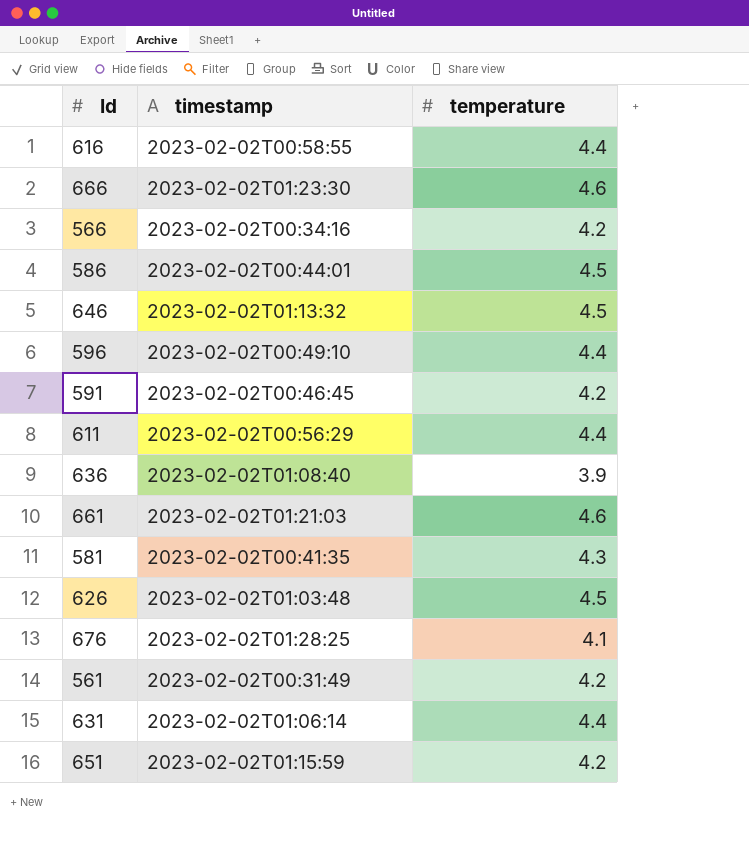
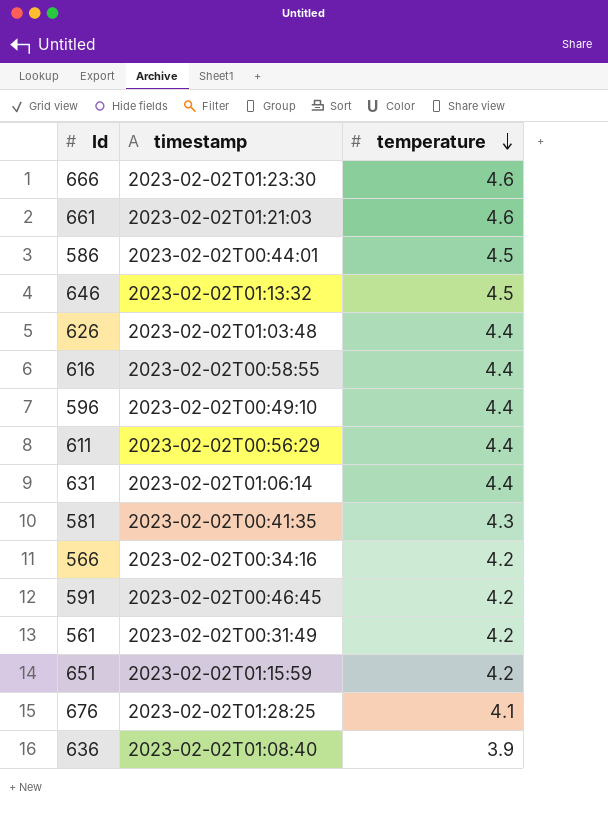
row order: none -> temperature descending
626 | temperature: 4.5 -> 4.4

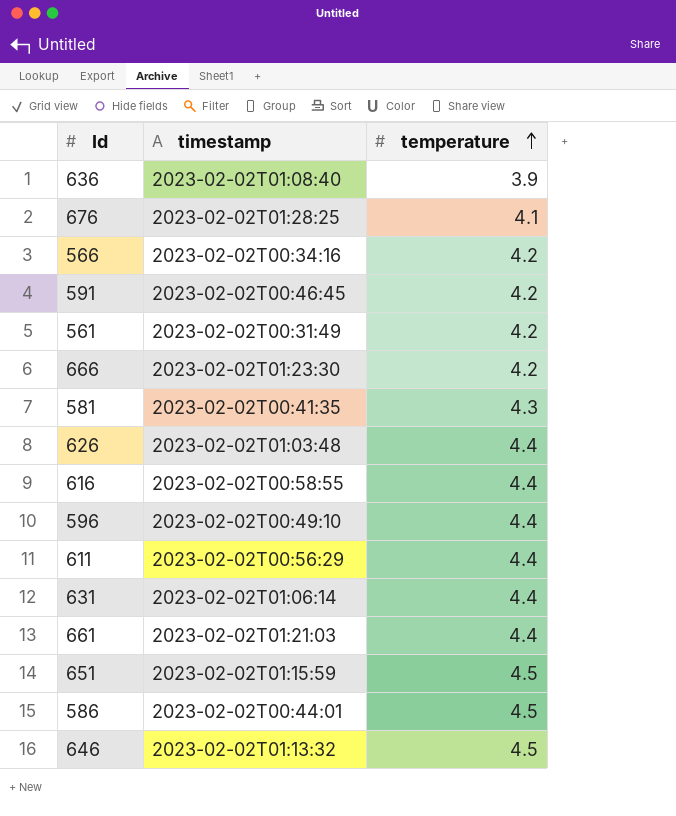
row order: temperature descending -> temperature ascending
666 | temperature: 4.6 -> 4.2
661 | temperature: 4.6 -> 4.4
651 | temperature: 4.2 -> 4.5

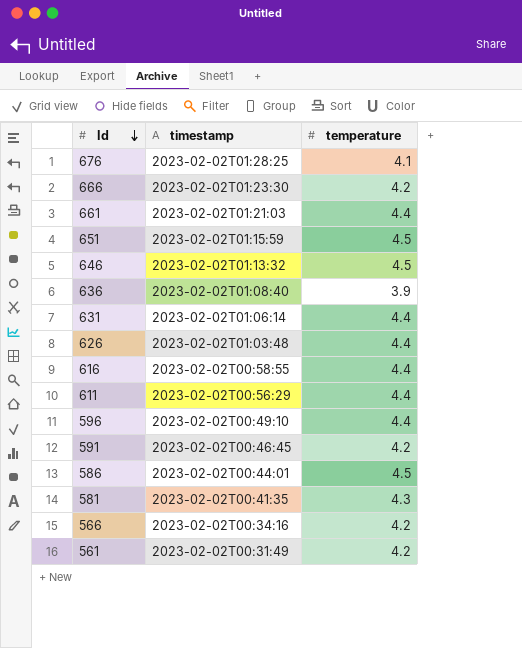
row order: temperature ascending -> Id descending

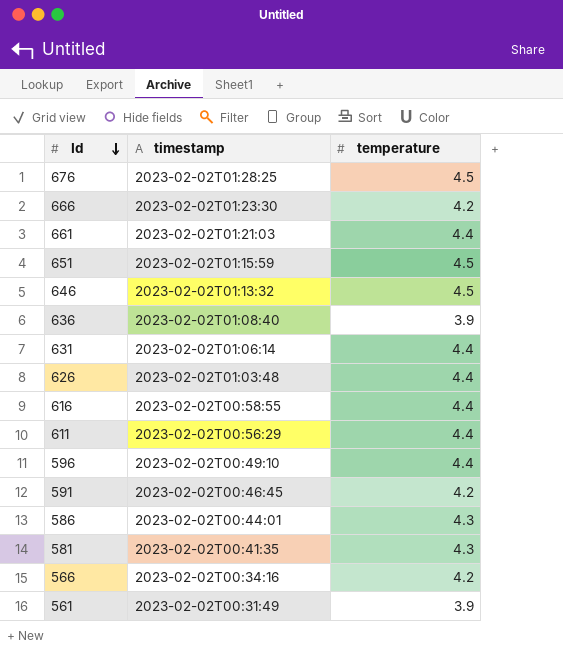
676 | temperature: 4.1 -> 4.5
586 | temperature: 4.5 -> 4.3
561 | temperature: 4.2 -> 3.9

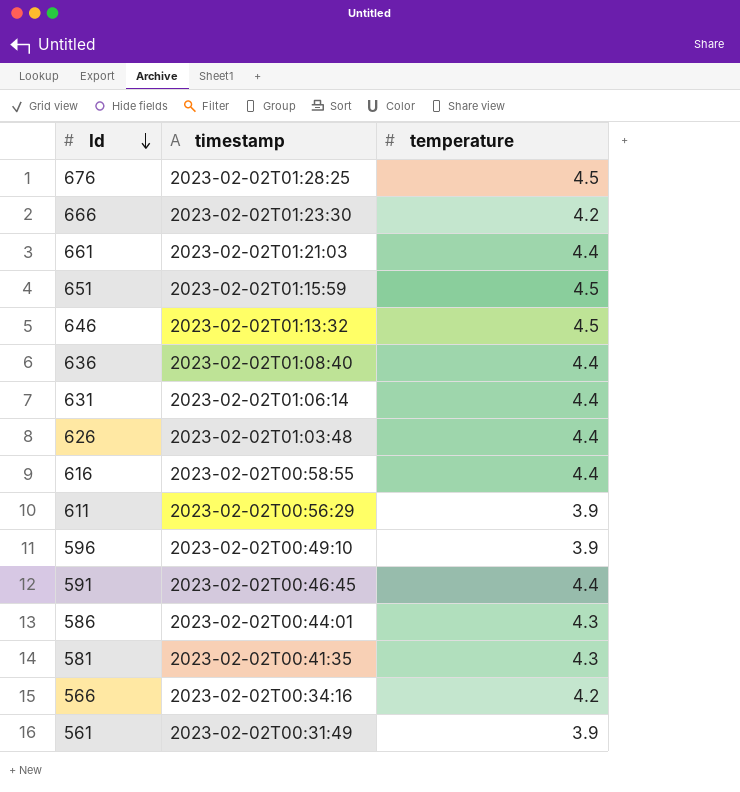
636 | temperature: 3.9 -> 4.4
611 | temperature: 4.4 -> 3.9
596 | temperature: 4.4 -> 3.9
591 | temperature: 4.2 -> 4.4

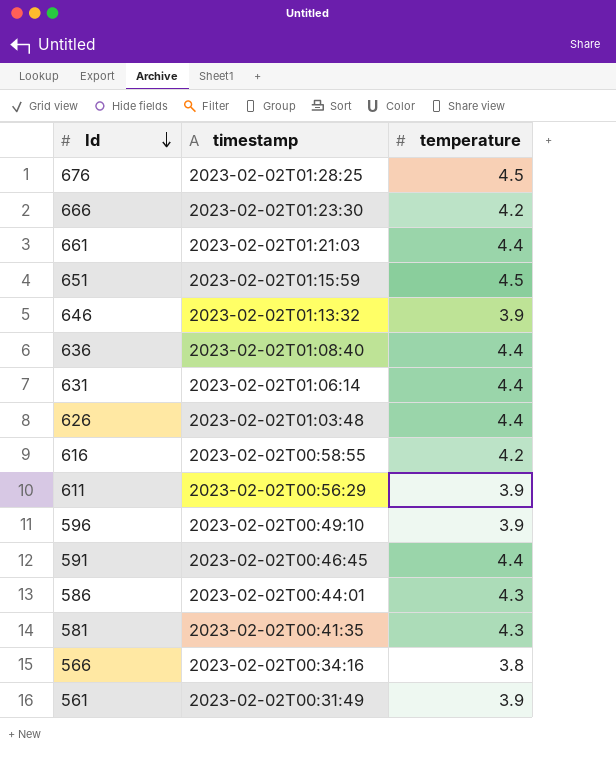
646 | temperature: 4.5 -> 3.9
616 | temperature: 4.4 -> 4.2
566 | temperature: 4.2 -> 3.8

